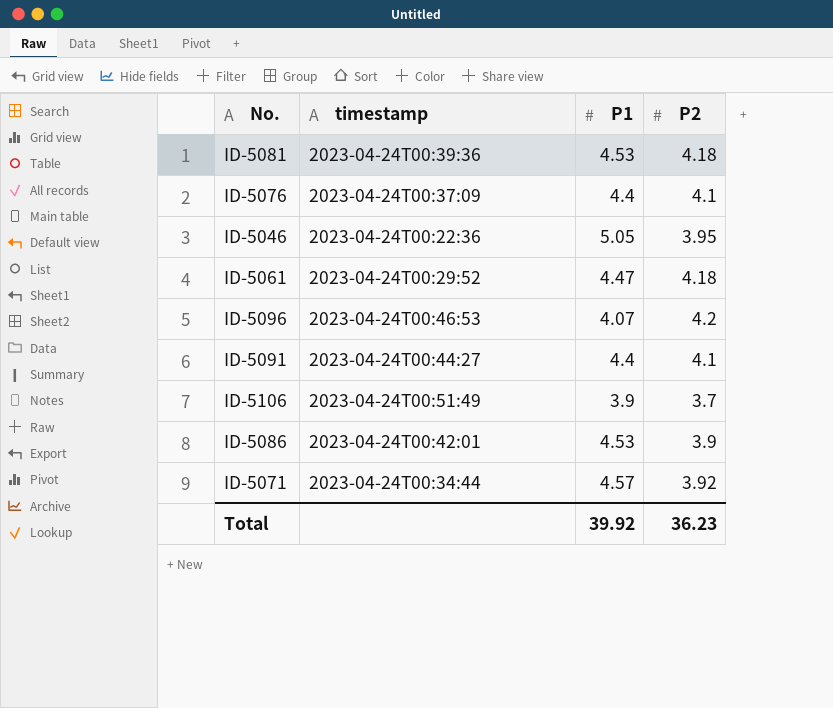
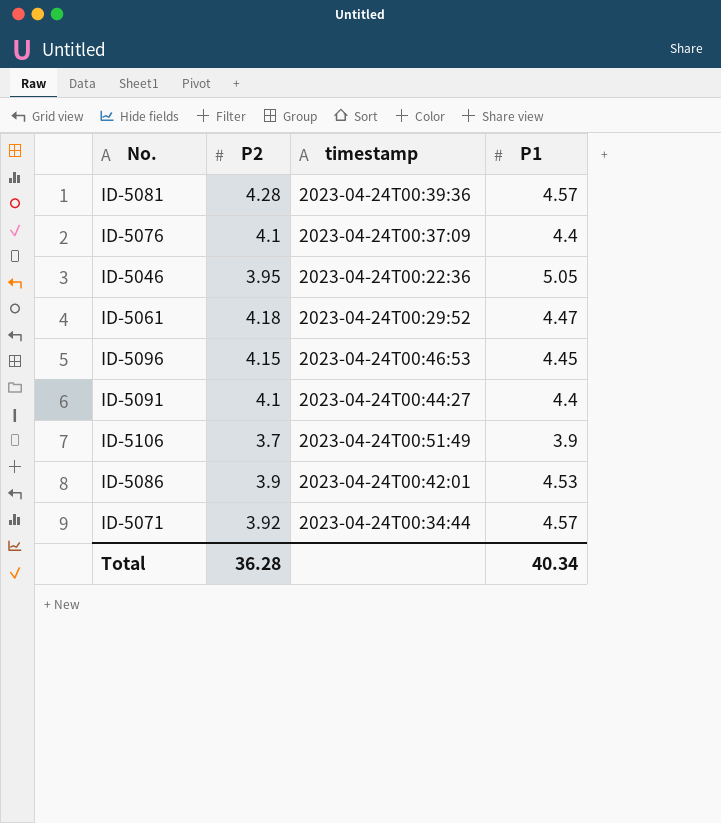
column P2 | position: 4 -> 2
ID-5081 | P2: 4.18 -> 4.28
ID-5081 | P1: 4.53 -> 4.57
ID-5096 | P2: 4.2 -> 4.15
ID-5096 | P1: 4.07 -> 4.45
Total | P2: 36.23 -> 36.28
Total | P1: 39.92 -> 40.34

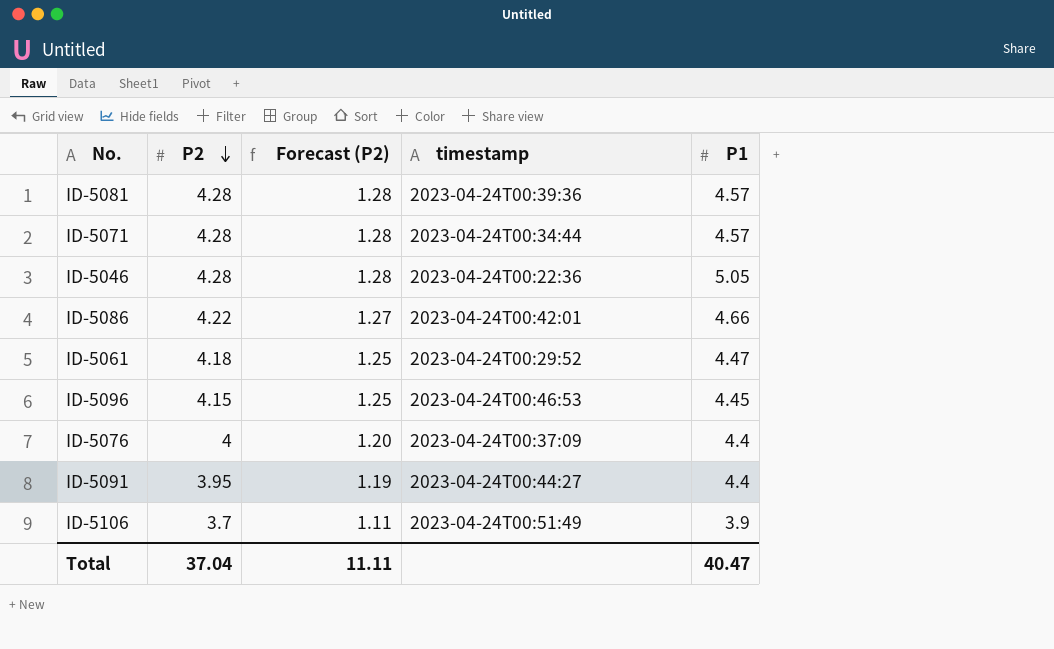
row order: none -> P2 descending
column Forecast (P2) | formula: none -> [P2] * 0.3
ID-5071 | P2: 3.92 -> 4.28
ID-5046 | P2: 3.95 -> 4.28
ID-5086 | P2: 3.9 -> 4.22
ID-5086 | P1: 4.53 -> 4.66
ID-5076 | P2: 4.1 -> 4
ID-5091 | P2: 4.1 -> 3.95
Total | P2: 36.28 -> 37.04
Total | P1: 40.34 -> 40.47

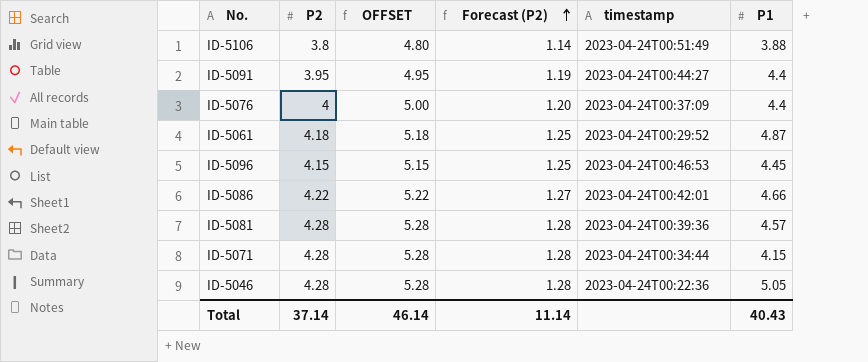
row order: P2 descending -> Forecast (P2) ascending
column OFFSET | formula: none -> [P2] + 1
ID-5106 | P2: 3.7 -> 3.8
ID-5106 | Forecast (P2): 1.11 -> 1.14
ID-5106 | P1: 3.9 -> 3.88
ID-5061 | P1: 4.47 -> 4.87
ID-5071 | P1: 4.57 -> 4.15
Total | P2: 37.04 -> 37.14
Total | Forecast (P2): 11.11 -> 11.14
Total | P1: 40.47 -> 40.43

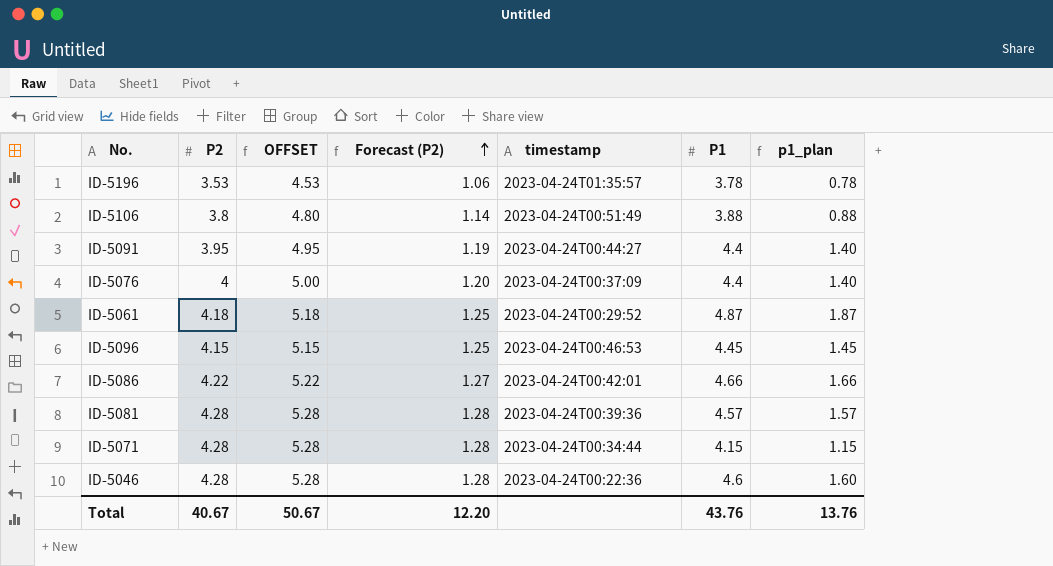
column p1_plan | formula: none -> [P1] - 3
row ID-5196: none -> 3.53 | 4.53 | 1.06 | 2023-04-24T01:35:57 | 3.78 | 0.78
ID-5046 | P1: 5.05 -> 4.6
Total | P2: 37.14 -> 40.67
Total | OFFSET: 46.14 -> 50.67
Total | Forecast (P2): 11.14 -> 12.20
Total | P1: 40.43 -> 43.76

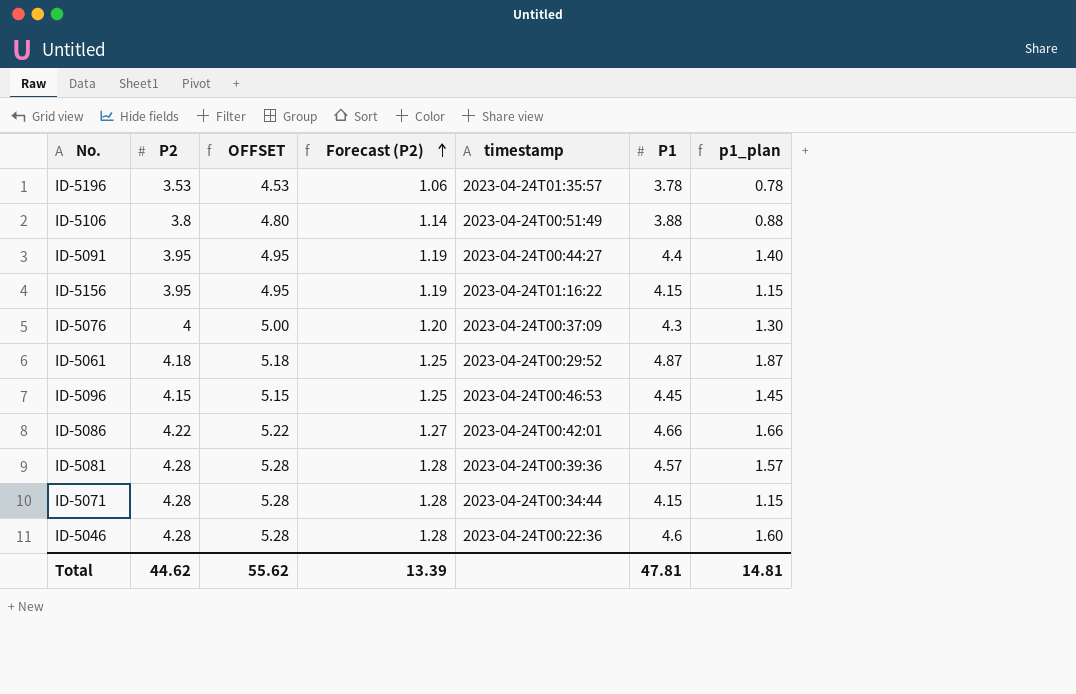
row ID-5156: none -> 3.95 | 4.95 | 1.19 | 2023-04-24T01:16:22 | 4.15 | 1.15
ID-5076 | P1: 4.4 -> 4.3
ID-5076 | p1_plan: 1.40 -> 1.30
Total | P2: 40.67 -> 44.62
Total | OFFSET: 50.67 -> 55.62
Total | Forecast (P2): 12.20 -> 13.39
Total | P1: 43.76 -> 47.81
Total | p1_plan: 13.76 -> 14.81

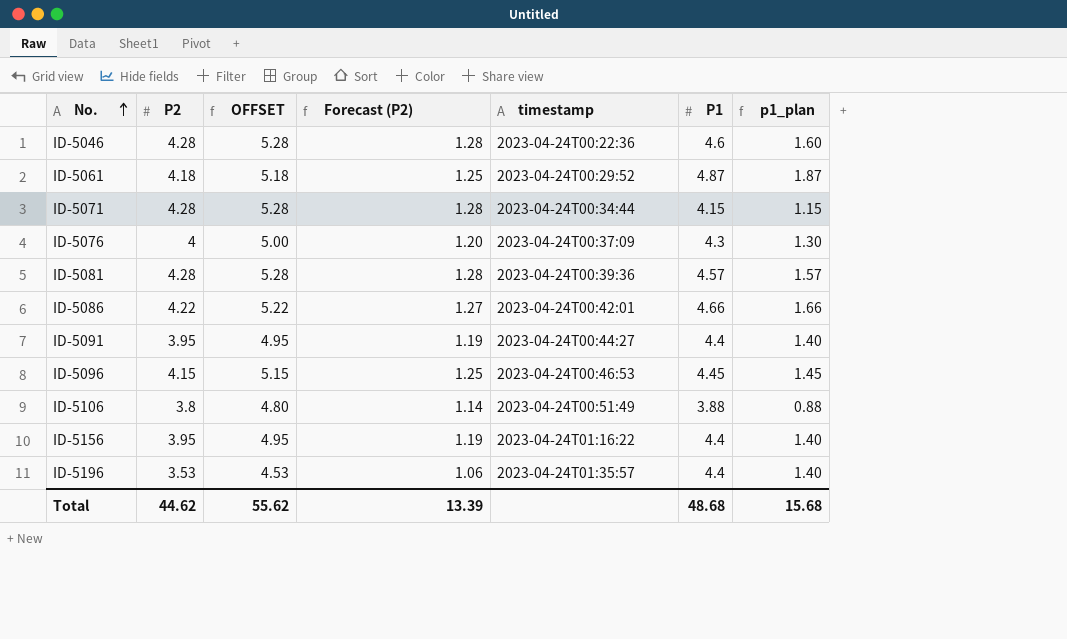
row order: Forecast (P2) ascending -> No. ascending
ID-5156 | P1: 4.15 -> 4.4
ID-5156 | p1_plan: 1.15 -> 1.40
ID-5196 | P1: 3.78 -> 4.4
ID-5196 | p1_plan: 0.78 -> 1.40
Total | P1: 47.81 -> 48.68
Total | p1_plan: 14.81 -> 15.68

